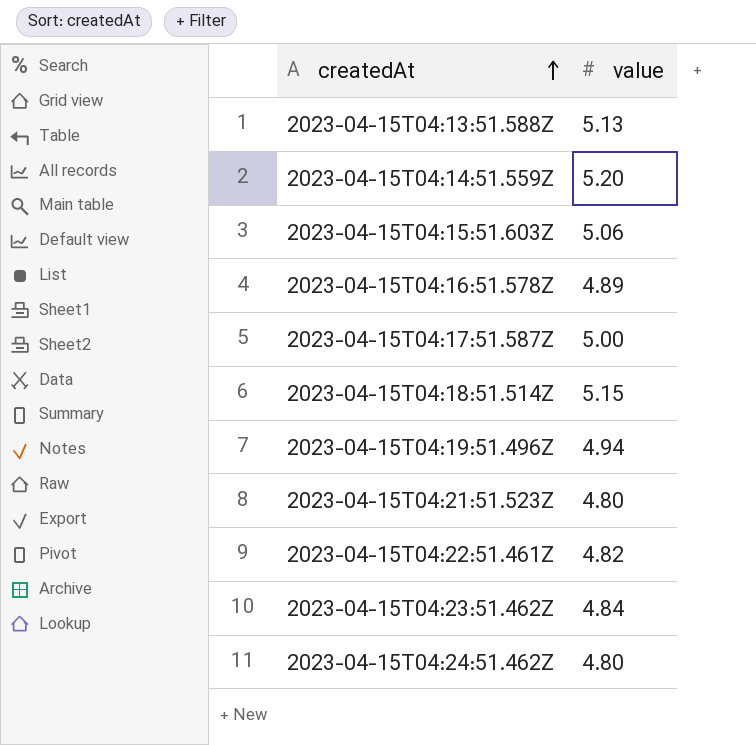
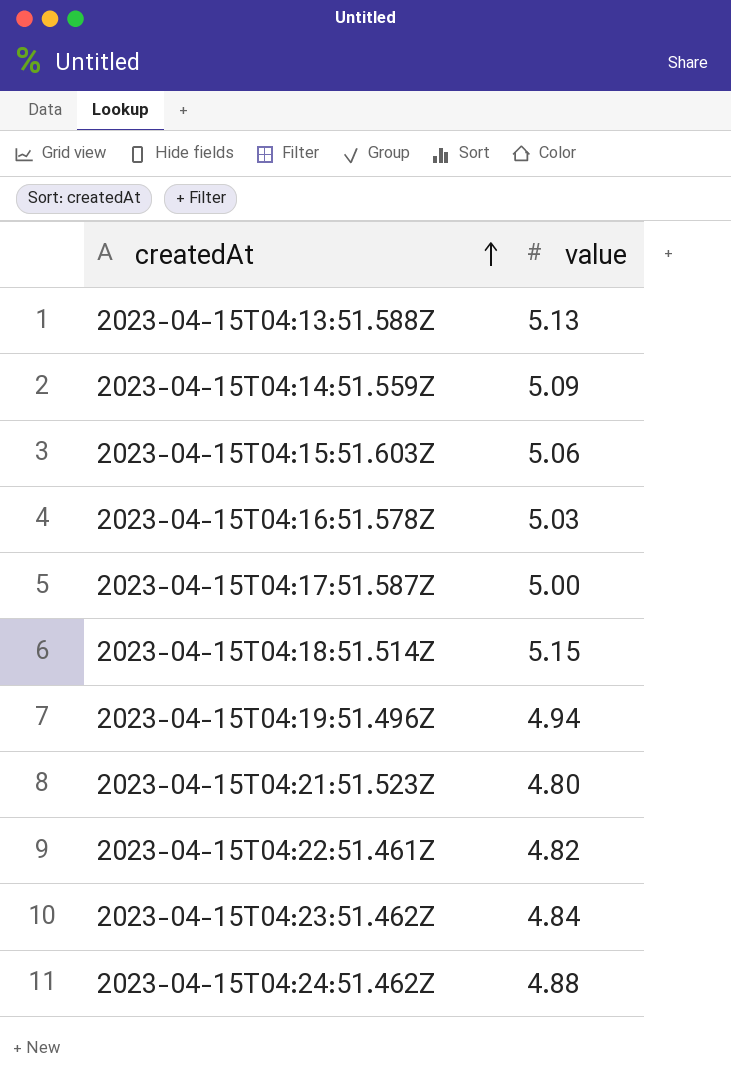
2023-04-15T04:14:51.559Z | value: 5.20 -> 5.09
2023-04-15T04:16:51.578Z | value: 4.89 -> 5.03
2023-04-15T04:24:51.462Z | value: 4.80 -> 4.88

